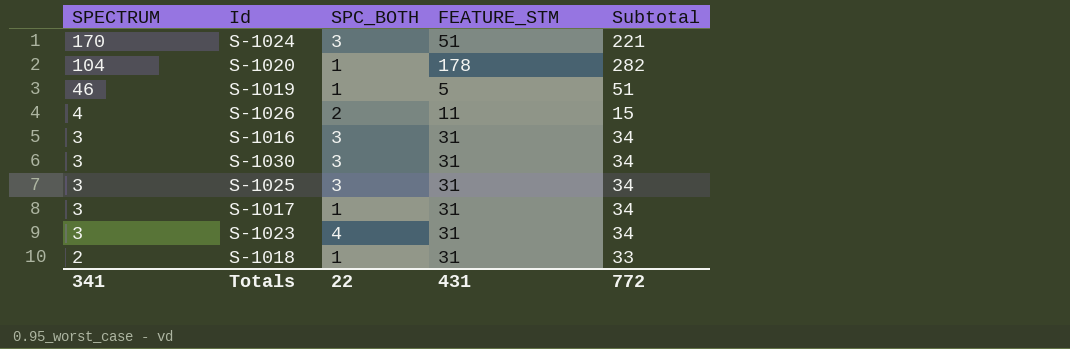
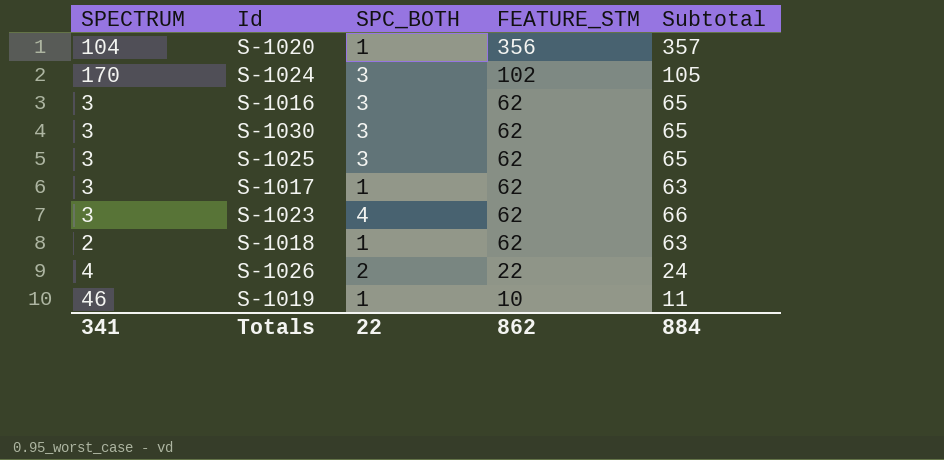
row order: SPECTRUM descending -> FEATURE_STM descending
column Subtotal | formula: [SPECTRUM] + [FEATURE_STM] -> [SPC_BOTH] + [FEATURE_STM]
S-1020 | FEATURE_STM: 178 -> 356
S-1024 | FEATURE_STM: 51 -> 102
S-1016 | FEATURE_STM: 31 -> 62
S-1030 | FEATURE_STM: 31 -> 62
S-1025 | FEATURE_STM: 31 -> 62
S-1017 | FEATURE_STM: 31 -> 62
S-1023 | FEATURE_STM: 31 -> 62
S-1018 | FEATURE_STM: 31 -> 62
S-1026 | FEATURE_STM: 11 -> 22
S-1019 | FEATURE_STM: 5 -> 10
Totals | FEATURE_STM: 431 -> 862
Totals | Subtotal: 772 -> 884

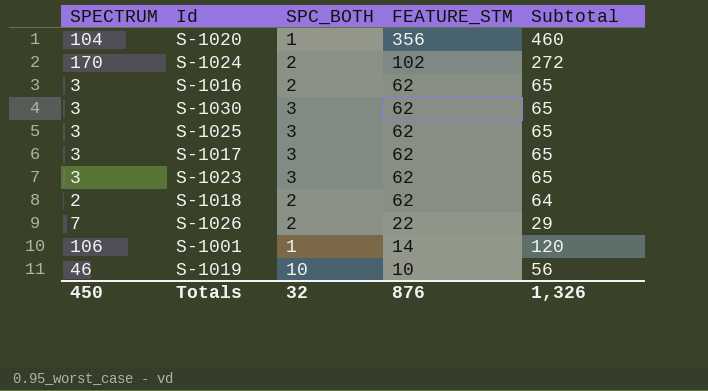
column Subtotal | formula: [SPC_BOTH] + [FEATURE_STM] -> [SPECTRUM] + [FEATURE_STM]
S-1024 | SPC_BOTH: 3 -> 2
S-1016 | SPC_BOTH: 3 -> 2
S-1017 | SPC_BOTH: 1 -> 3
S-1023 | SPC_BOTH: 4 -> 3
S-1018 | SPC_BOTH: 1 -> 2
S-1026 | SPECTRUM: 4 -> 7
row S-1001: none -> 106 | 1 | 14 | 120
S-1019 | SPC_BOTH: 1 -> 10
Totals | SPECTRUM: 341 -> 450
Totals | SPC_BOTH: 22 -> 32
Totals | FEATURE_STM: 862 -> 876
Totals | Subtotal: 884 -> 1,326

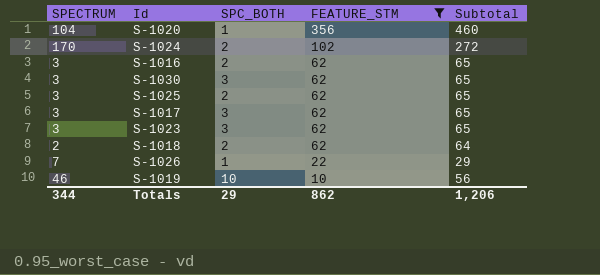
filter: none -> FEATURE_STM != 14
S-1025 | SPC_BOTH: 3 -> 2
S-1026 | SPC_BOTH: 2 -> 1
Totals | SPECTRUM: 450 -> 344
Totals | SPC_BOTH: 32 -> 29
Totals | FEATURE_STM: 876 -> 862
Totals | Subtotal: 1,326 -> 1,206

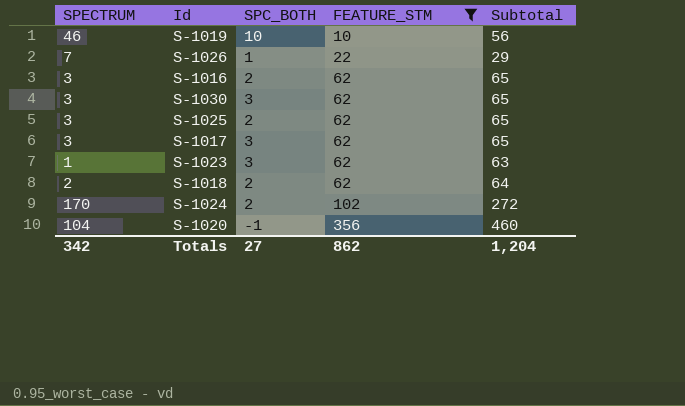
row order: FEATURE_STM descending -> FEATURE_STM ascending
S-1023 | SPECTRUM: 3 -> 1
S-1023 | Subtotal: 65 -> 63
S-1020 | SPC_BOTH: 1 -> -1
Totals | SPECTRUM: 344 -> 342
Totals | SPC_BOTH: 29 -> 27
Totals | Subtotal: 1,206 -> 1,204

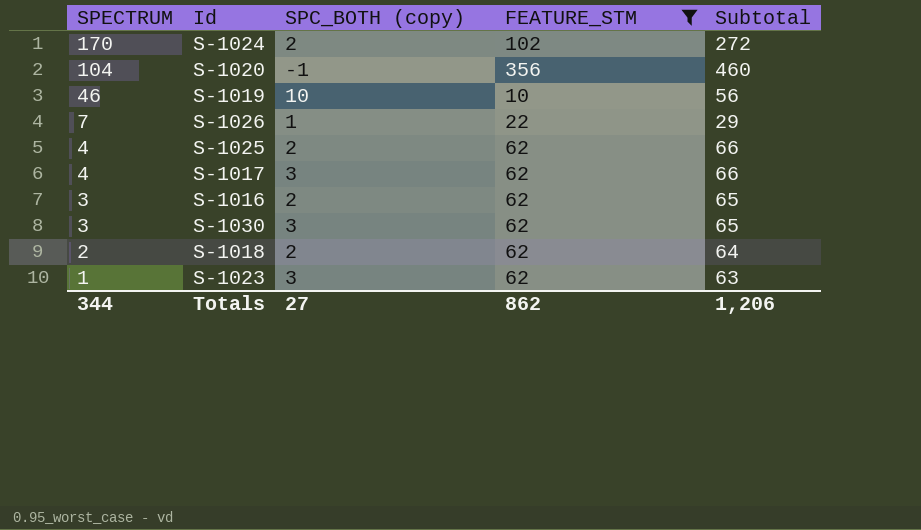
row order: FEATURE_STM ascending -> SPECTRUM descending
column name: SPC_BOTH -> SPC_BOTH (copy)
S-1025 | SPECTRUM: 3 -> 4
S-1025 | Subtotal: 65 -> 66
S-1017 | SPECTRUM: 3 -> 4
S-1017 | Subtotal: 65 -> 66
Totals | SPECTRUM: 342 -> 344
Totals | Subtotal: 1,204 -> 1,206

